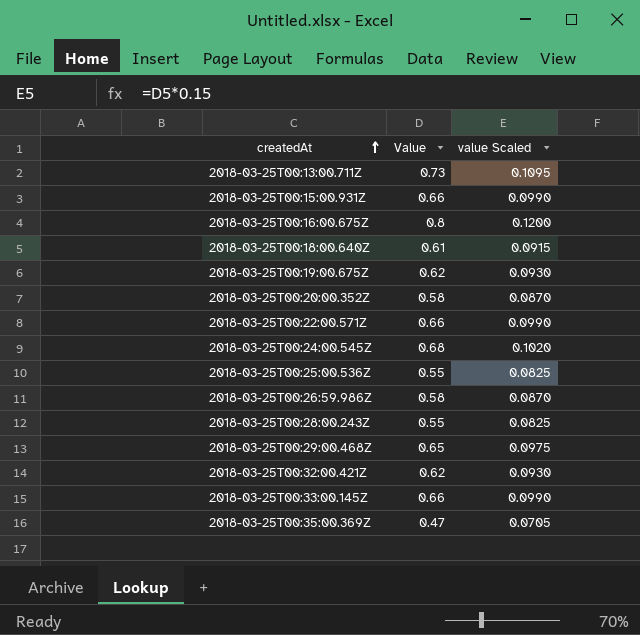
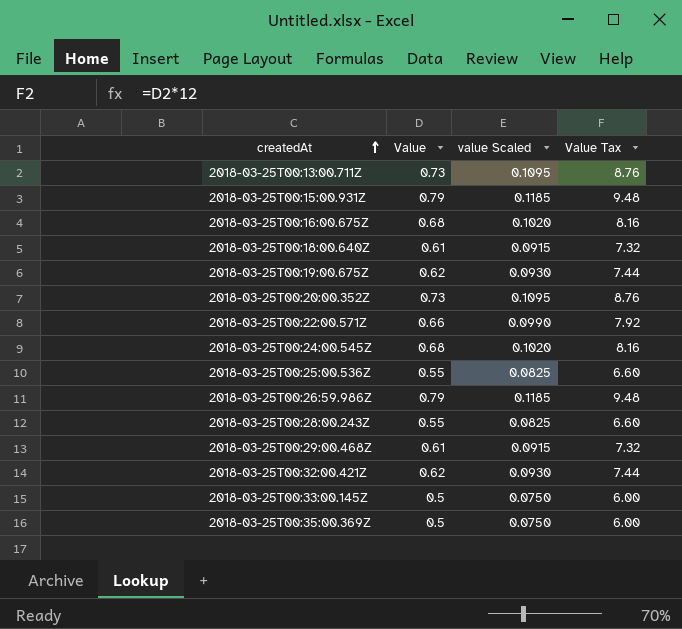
column Value Tax | formula: none -> [Value] * 12
2018-03-25T00:15:00.931Z | Value: 0.66 -> 0.79
2018-03-25T00:15:00.931Z | value Scaled: 0.0990 -> 0.1185
2018-03-25T00:16:00.675Z | Value: 0.8 -> 0.68
2018-03-25T00:16:00.675Z | value Scaled: 0.1200 -> 0.1020
2018-03-25T00:20:00.352Z | Value: 0.58 -> 0.73
2018-03-25T00:20:00.352Z | value Scaled: 0.0870 -> 0.1095
2018-03-25T00:26:59.986Z | Value: 0.58 -> 0.79
2018-03-25T00:26:59.986Z | value Scaled: 0.0870 -> 0.1185
2018-03-25T00:29:00.468Z | Value: 0.65 -> 0.61
2018-03-25T00:29:00.468Z | value Scaled: 0.0975 -> 0.0915
2018-03-25T00:33:00.145Z | Value: 0.66 -> 0.5
2018-03-25T00:33:00.145Z | value Scaled: 0.0990 -> 0.0750
2018-03-25T00:35:00.369Z | Value: 0.47 -> 0.5
2018-03-25T00:35:00.369Z | value Scaled: 0.0705 -> 0.0750

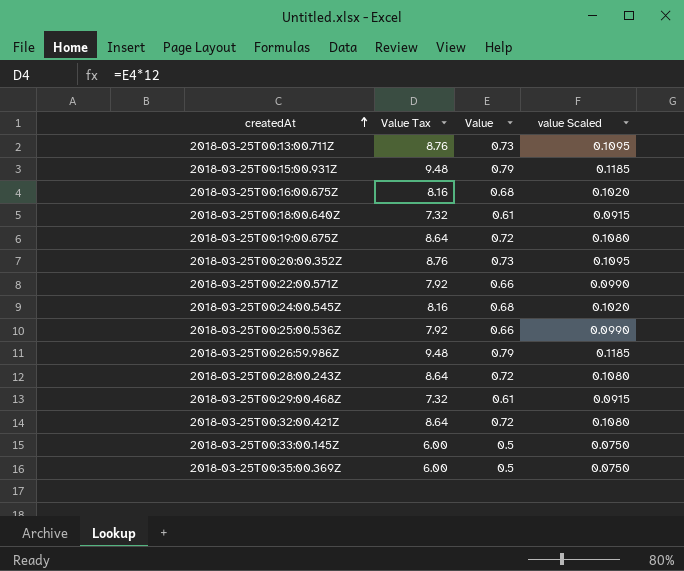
column Value Tax | position: 4 -> 2
2018-03-25T00:19:00.675Z | Value Tax: 7.44 -> 8.64
2018-03-25T00:19:00.675Z | Value: 0.62 -> 0.72
2018-03-25T00:19:00.675Z | value Scaled: 0.0930 -> 0.1080
2018-03-25T00:25:00.536Z | Value Tax: 6.60 -> 7.92
2018-03-25T00:25:00.536Z | Value: 0.55 -> 0.66
2018-03-25T00:25:00.536Z | value Scaled: 0.0825 -> 0.0990
2018-03-25T00:28:00.243Z | Value Tax: 6.60 -> 8.64
2018-03-25T00:28:00.243Z | Value: 0.55 -> 0.72
2018-03-25T00:28:00.243Z | value Scaled: 0.0825 -> 0.1080
2018-03-25T00:32:00.421Z | Value Tax: 7.44 -> 8.64
2018-03-25T00:32:00.421Z | Value: 0.62 -> 0.72
2018-03-25T00:32:00.421Z | value Scaled: 0.0930 -> 0.1080

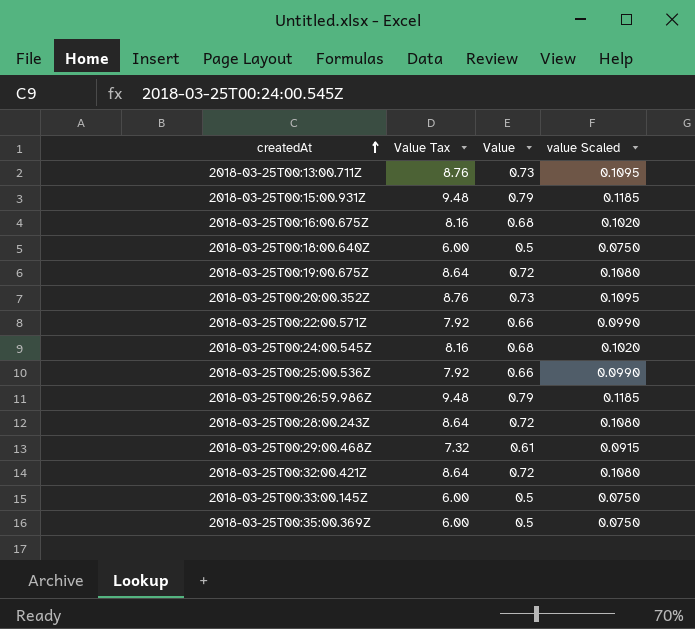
2018-03-25T00:18:00.640Z | Value Tax: 7.32 -> 6.00
2018-03-25T00:18:00.640Z | Value: 0.61 -> 0.5
2018-03-25T00:18:00.640Z | value Scaled: 0.0915 -> 0.0750

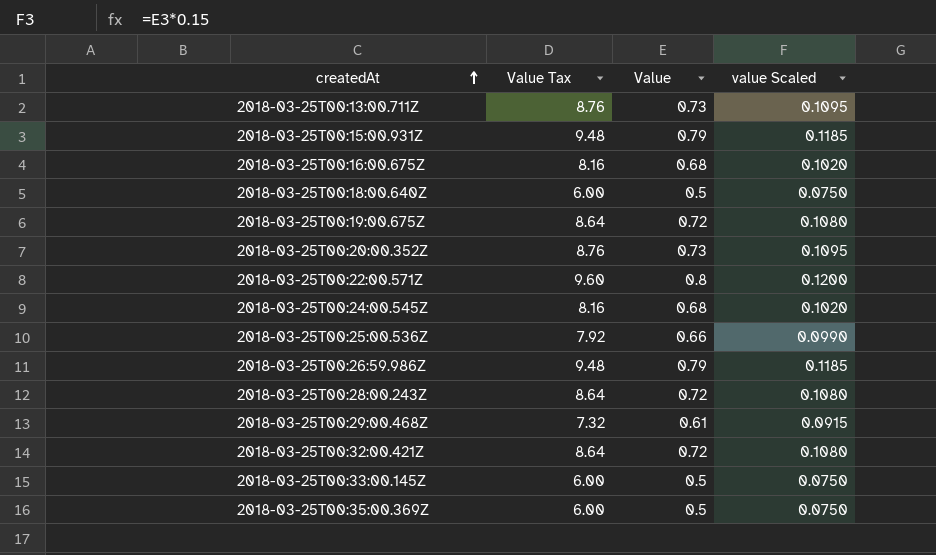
2018-03-25T00:22:00.571Z | Value Tax: 7.92 -> 9.60
2018-03-25T00:22:00.571Z | Value: 0.66 -> 0.8
2018-03-25T00:22:00.571Z | value Scaled: 0.0990 -> 0.1200

